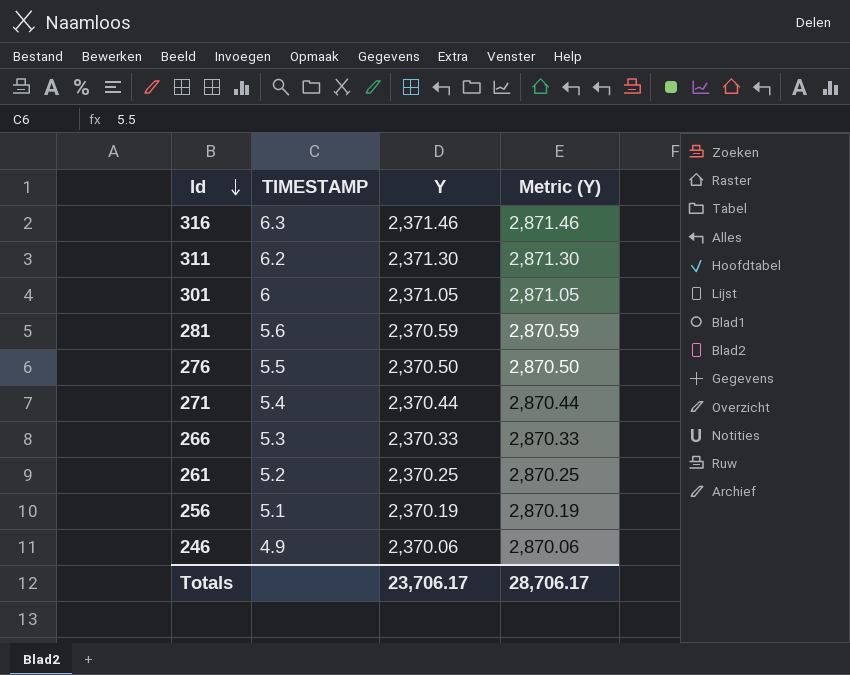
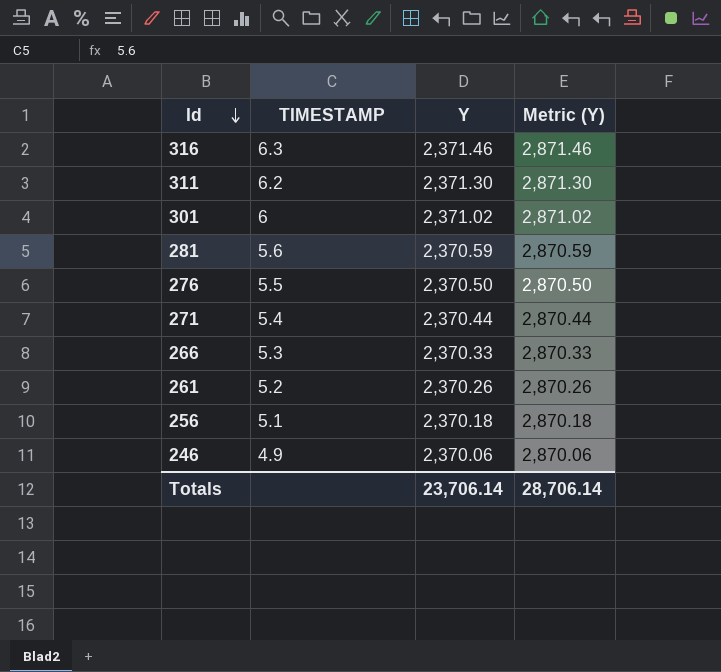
301 | Y: 2,371.05 -> 2,371.02
301 | Metric (Y): 2,871.05 -> 2,871.02
261 | Y: 2,370.25 -> 2,370.26
261 | Metric (Y): 2,870.25 -> 2,870.26
256 | Y: 2,370.19 -> 2,370.18
256 | Metric (Y): 2,870.19 -> 2,870.18
Totals | Y: 23,706.17 -> 23,706.14
Totals | Metric (Y): 28,706.17 -> 28,706.14

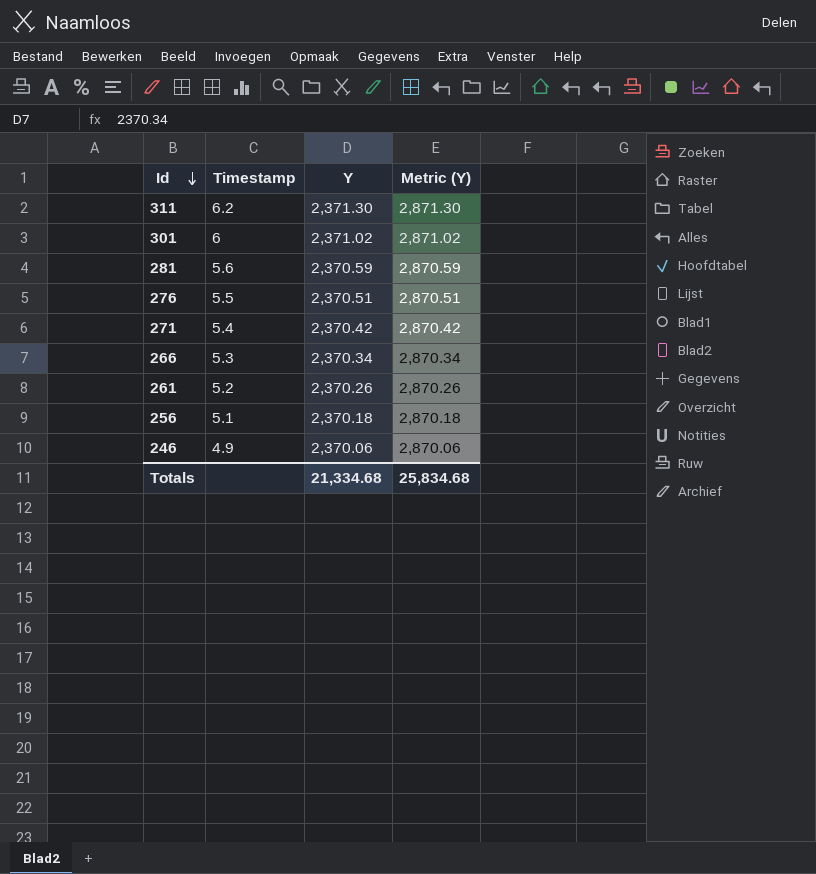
column name: TIMESTAMP -> Timestamp
row 316: 6.3 | 2,371.46 | 2,871.46 -> none
276 | Y: 2,370.50 -> 2,370.51
276 | Metric (Y): 2,870.50 -> 2,870.51
271 | Y: 2,370.44 -> 2,370.42
271 | Metric (Y): 2,870.44 -> 2,870.42
266 | Y: 2,370.33 -> 2,370.34
266 | Metric (Y): 2,870.33 -> 2,870.34
Totals | Y: 23,706.14 -> 21,334.68
Totals | Metric (Y): 28,706.14 -> 25,834.68

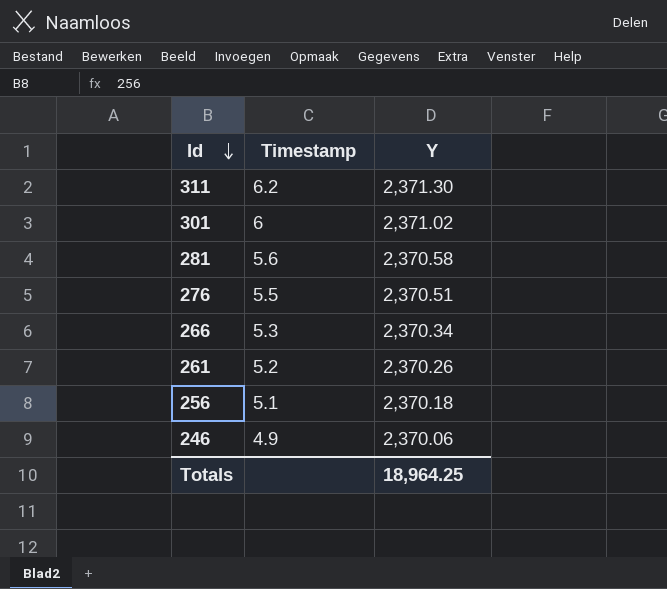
column Metric (Y) | formula: [Y] + 500 -> none
row 271: 5.4 | 2,370.42 | 2,870.42 -> none
281 | Y: 2,370.59 -> 2,370.58
Totals | Y: 21,334.68 -> 18,964.25

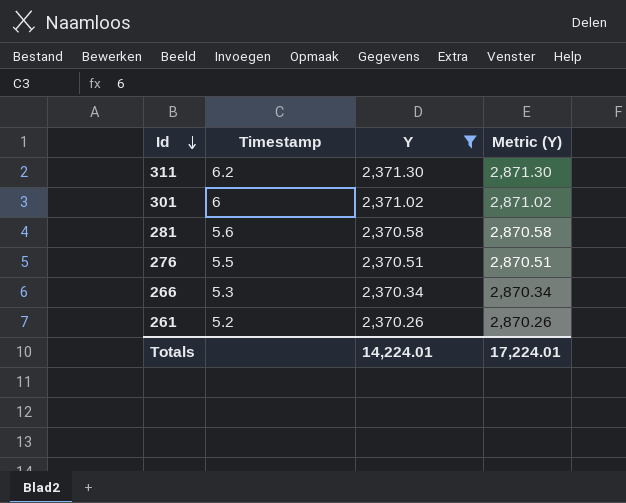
filter: none -> Y >= 2,370.26
column Metric (Y) | formula: none -> [Y] + 500
Totals | Y: 18,964.25 -> 14,224.01

